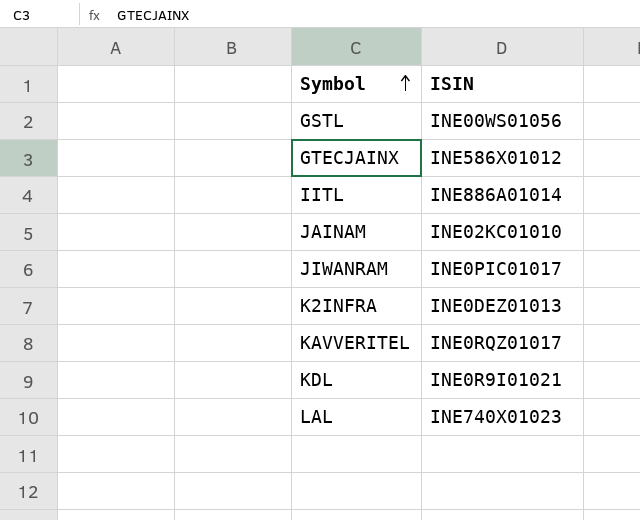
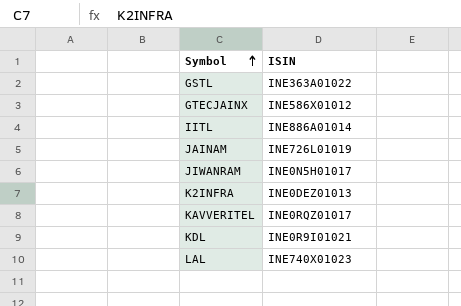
GSTL | ISIN: INE00WS01056 -> INE363A01022
JAINAM | ISIN: INE02KC01010 -> INE726L01019
JIWANRAM | ISIN: INE0PIC01017 -> INE0N5H01017

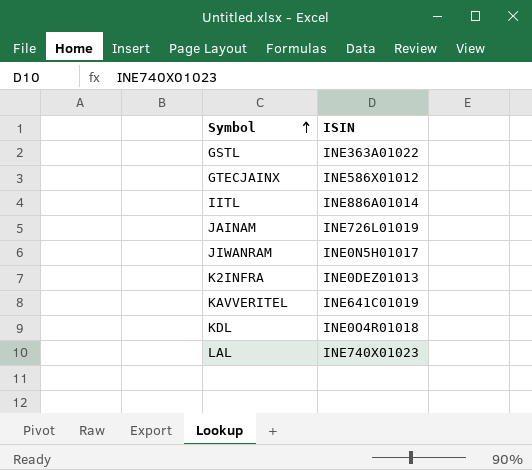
KAVVERITEL | ISIN: INE0RQZ01017 -> INE641C01019
KDL | ISIN: INE0R9I01021 -> INE0O4R01018

